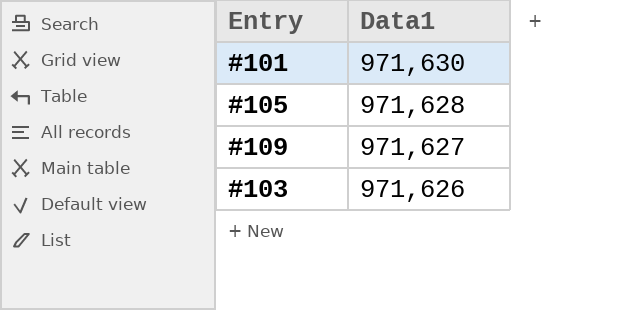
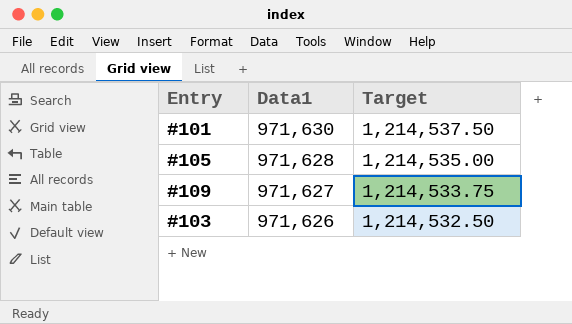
column Target | formula: none -> [Data1] * 1.25

